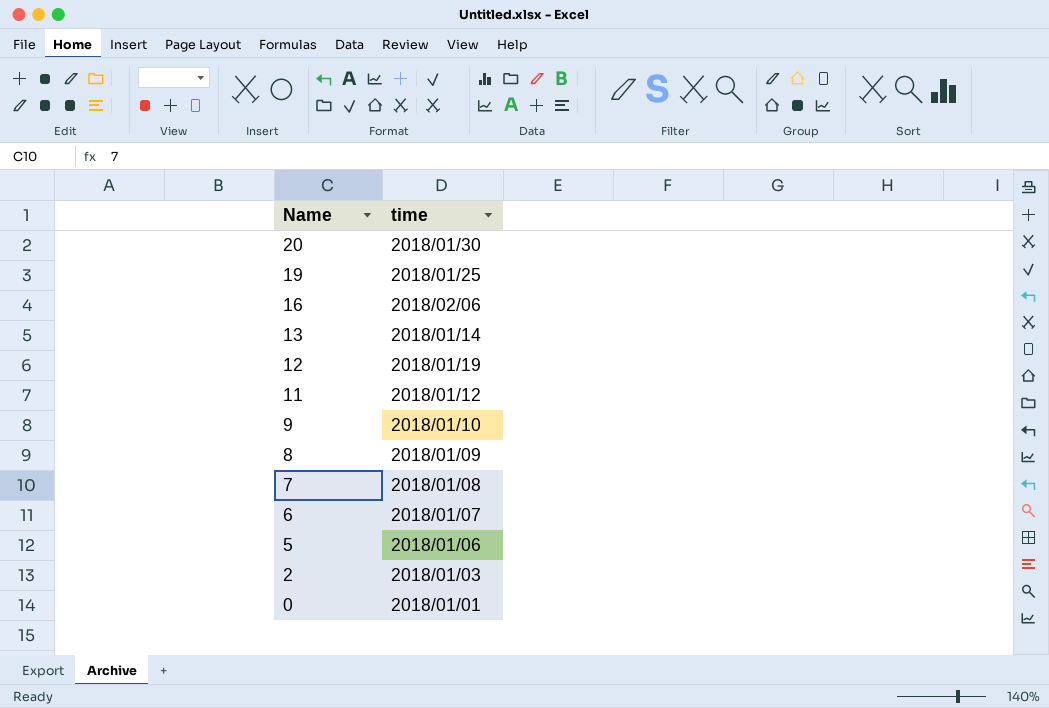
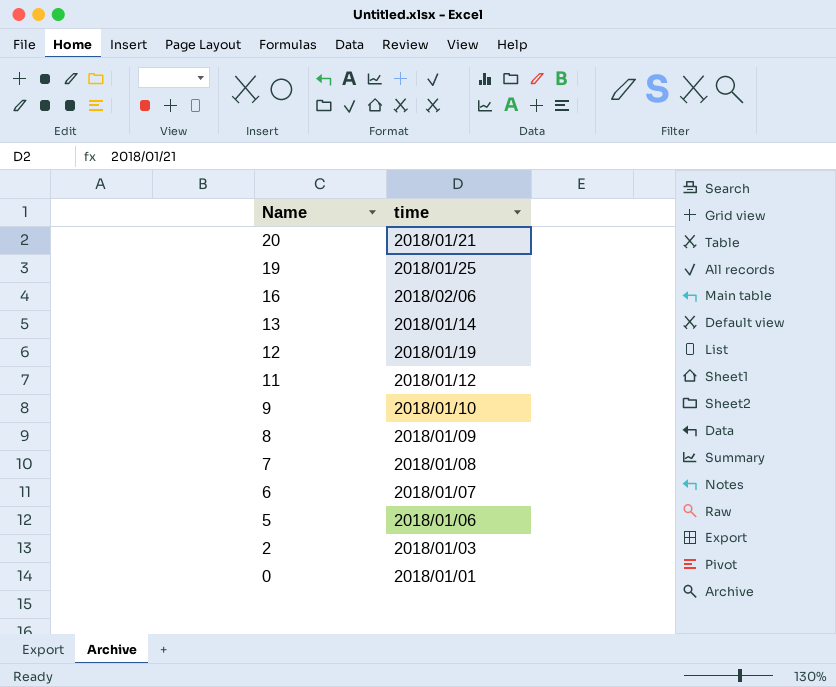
20 | time: 2018/01/30 -> 2018/01/21

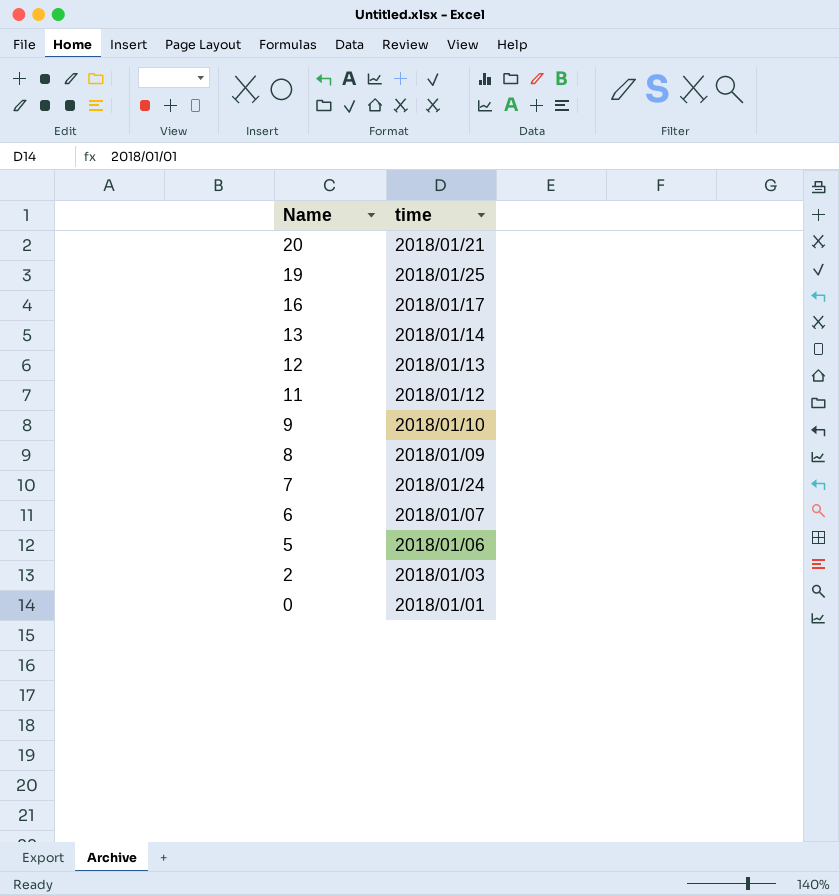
16 | time: 2018/02/06 -> 2018/01/17
12 | time: 2018/01/19 -> 2018/01/13
7 | time: 2018/01/08 -> 2018/01/24

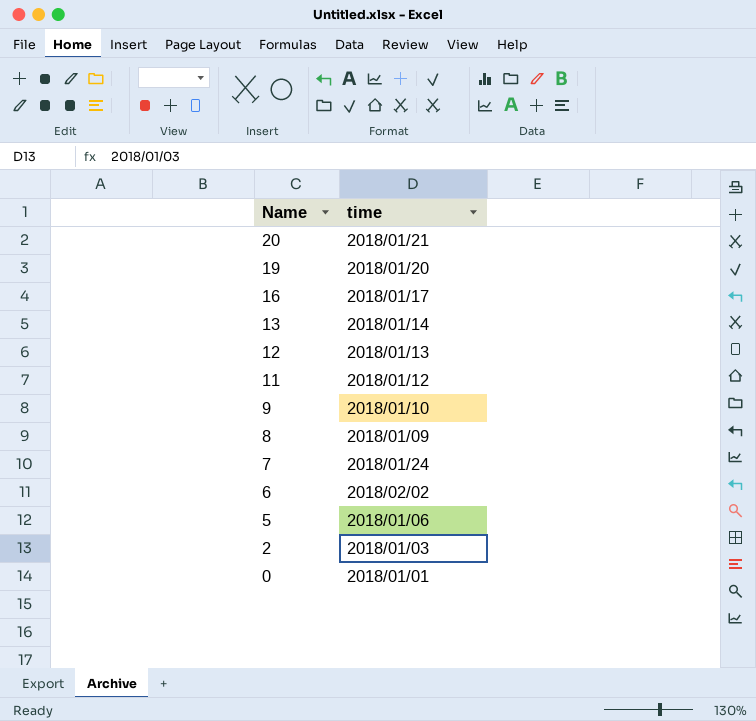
19 | time: 2018/01/25 -> 2018/01/20
6 | time: 2018/01/07 -> 2018/02/02

